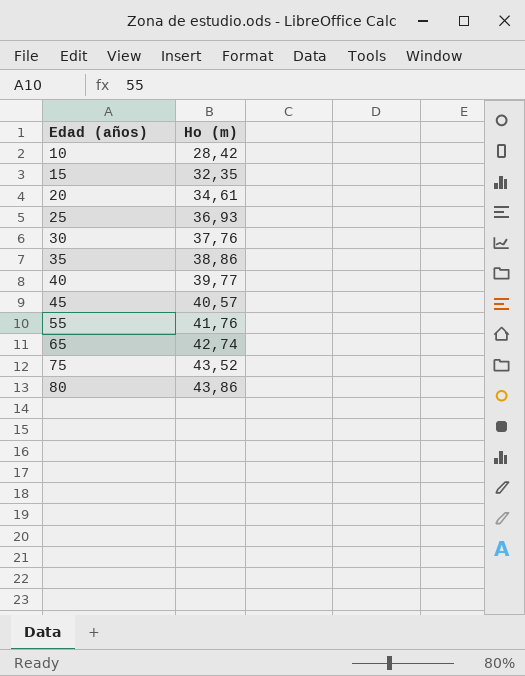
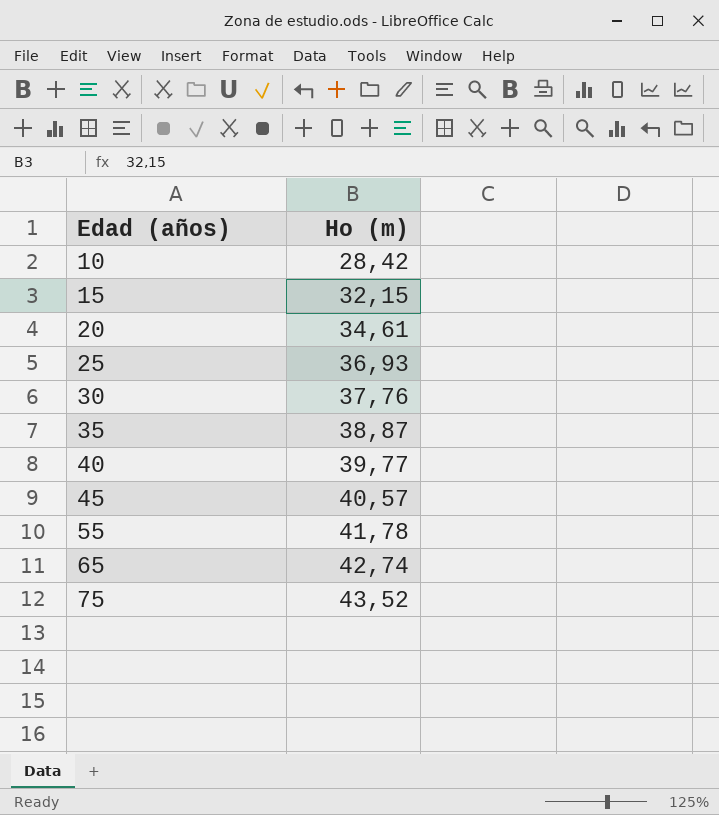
row 80: 43,86 -> none
15 | Ho (m): 32,35 -> 32,15
35 | Ho (m): 38,86 -> 38,87
55 | Ho (m): 41,76 -> 41,78

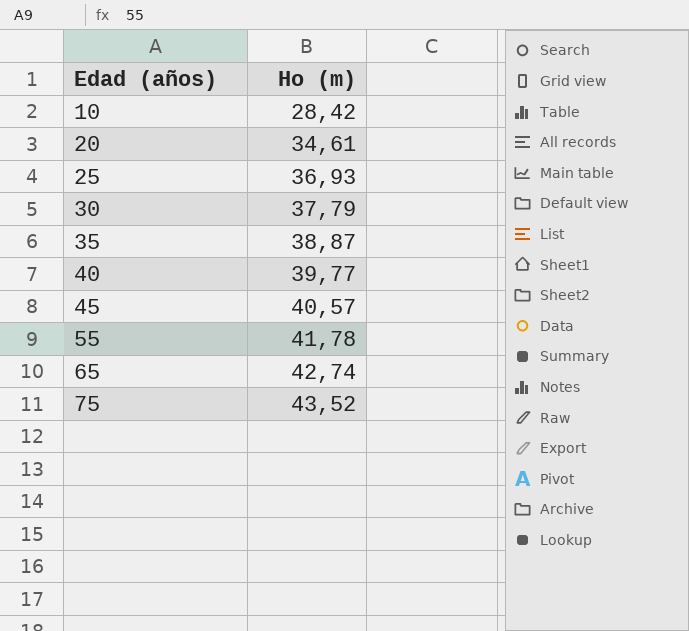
row 15: 32,15 -> none
30 | Ho (m): 37,76 -> 37,79

